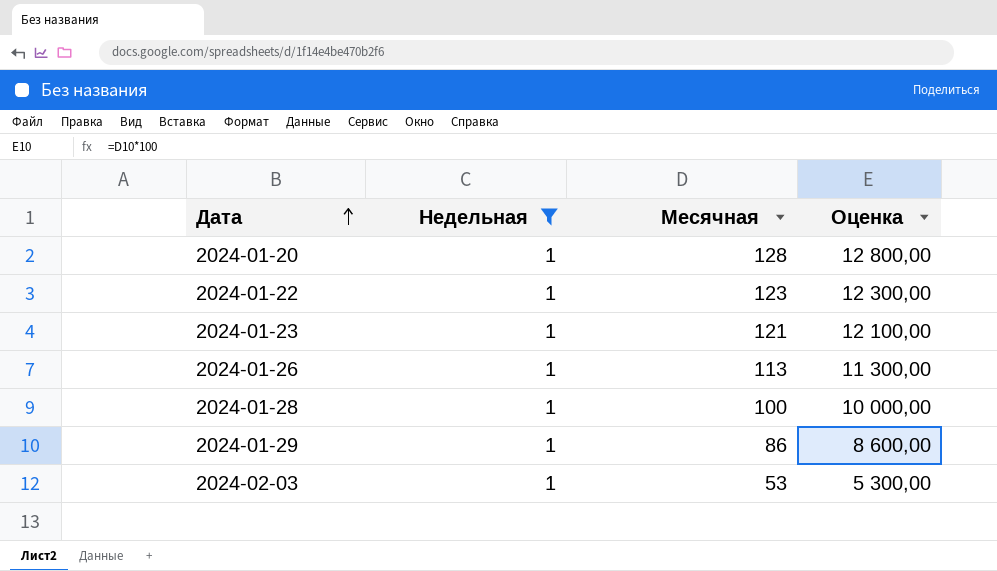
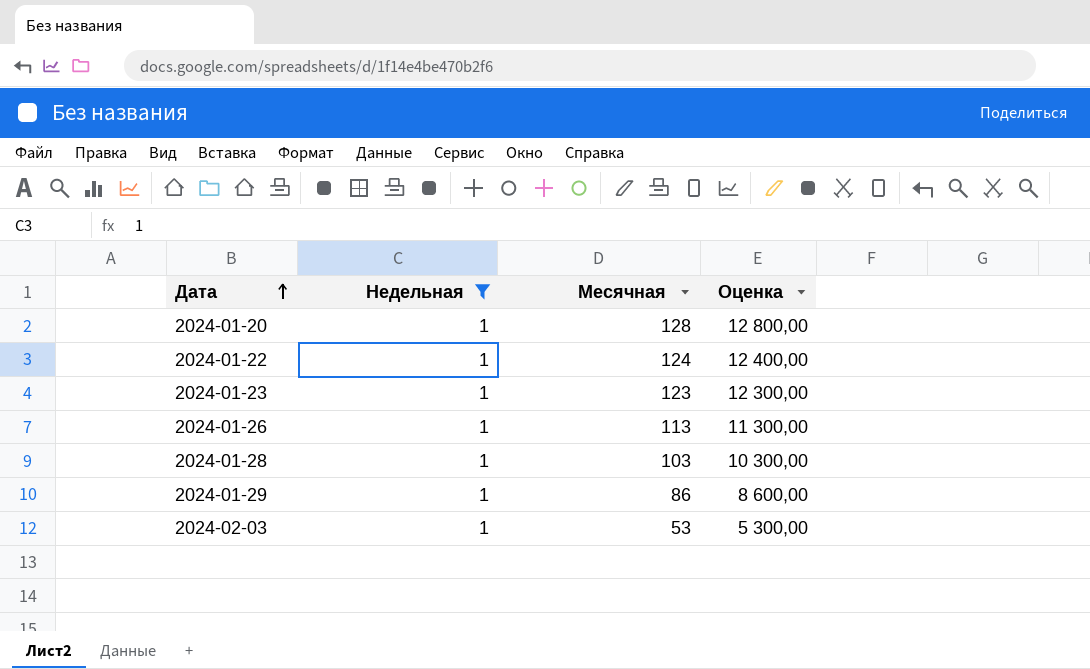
2024-01-22 | Месячная: 123 -> 124
2024-01-22 | Оценка: 12 300,00 -> 12 400,00
2024-01-23 | Месячная: 121 -> 123
2024-01-23 | Оценка: 12 100,00 -> 12 300,00
2024-01-28 | Месячная: 100 -> 103
2024-01-28 | Оценка: 10 000,00 -> 10 300,00

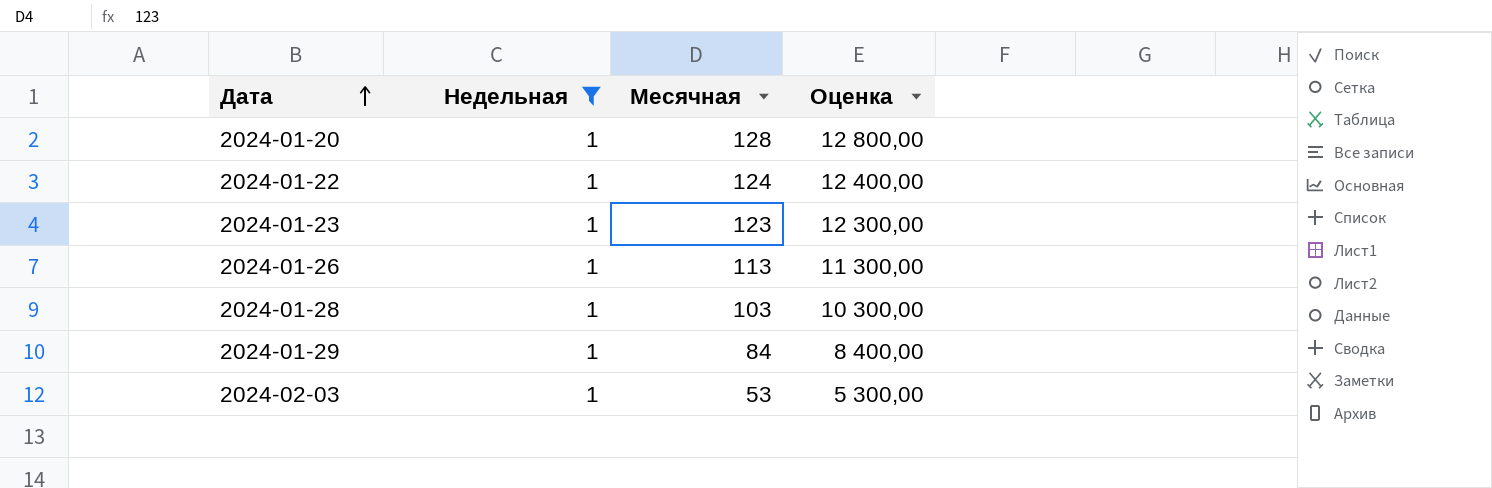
2024-01-29 | Месячная: 86 -> 84
2024-01-29 | Оценка: 8 600,00 -> 8 400,00

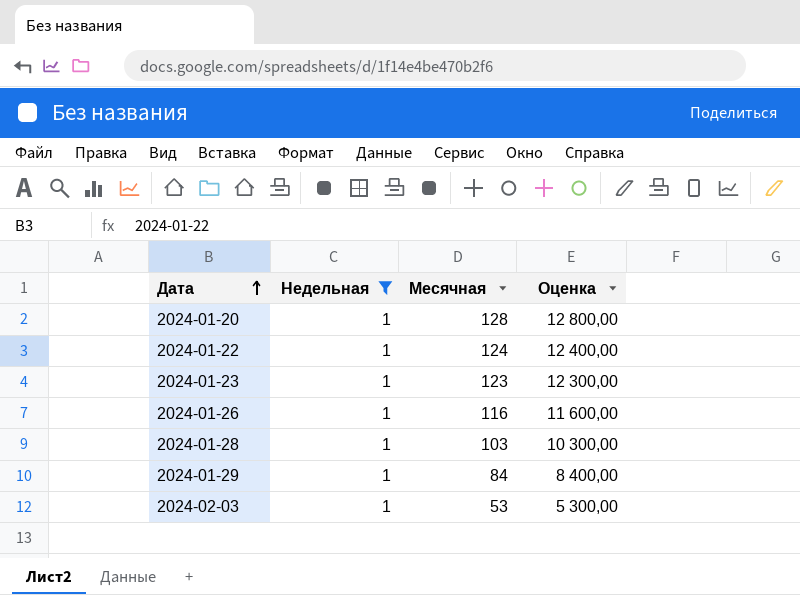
2024-01-26 | Месячная: 113 -> 116
2024-01-26 | Оценка: 11 300,00 -> 11 600,00

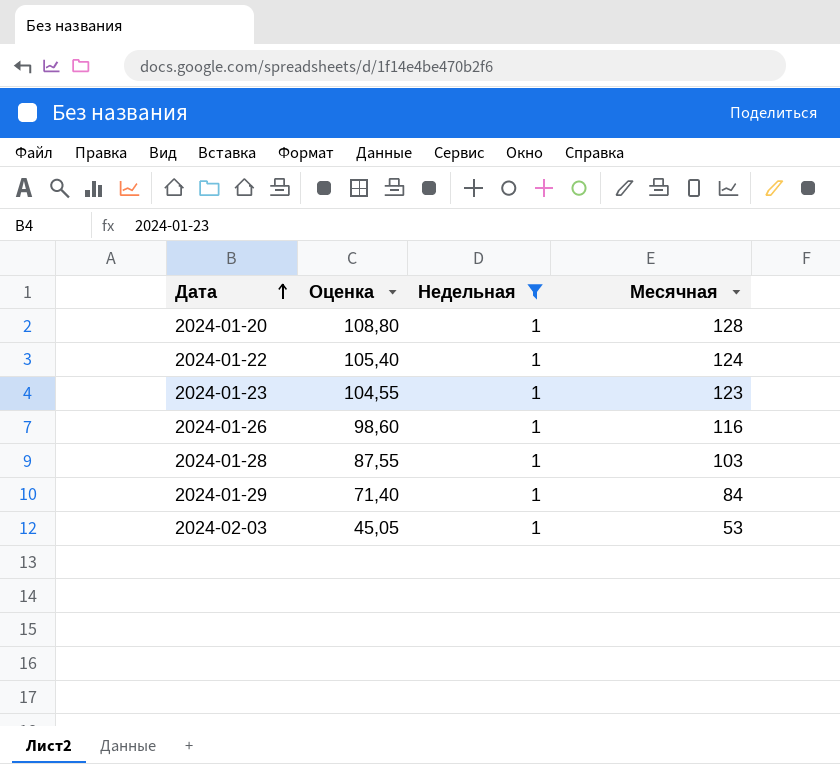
column Оценка | formula: [Месячная] * 100 -> [Месячная] * 0,85
column Оценка | position: 4 -> 2

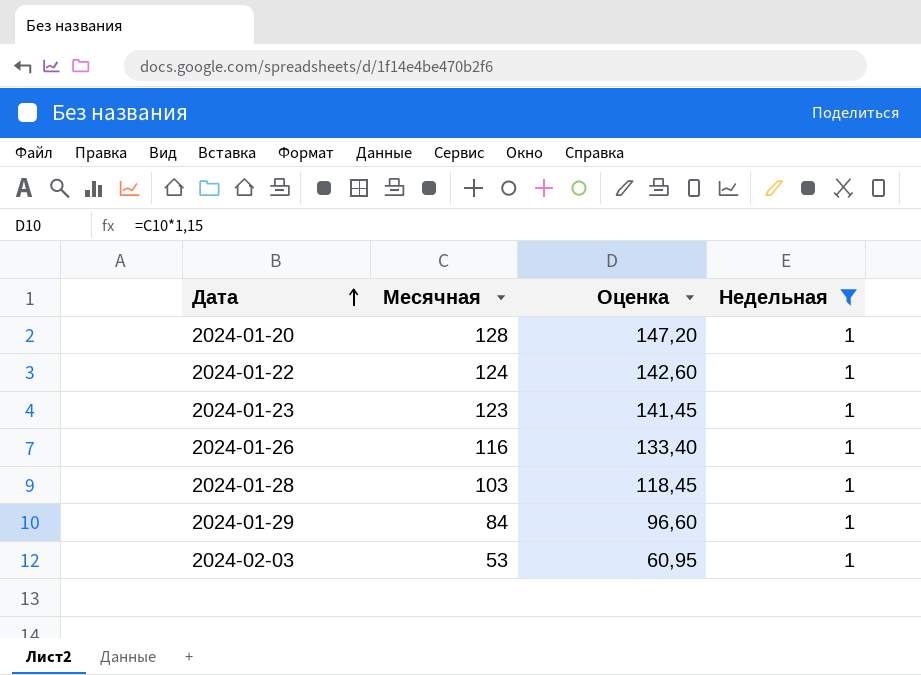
column Месячная | position: 4 -> 2
column Оценка | formula: [Месячная] * 0,85 -> [Месячная] * 1,15

